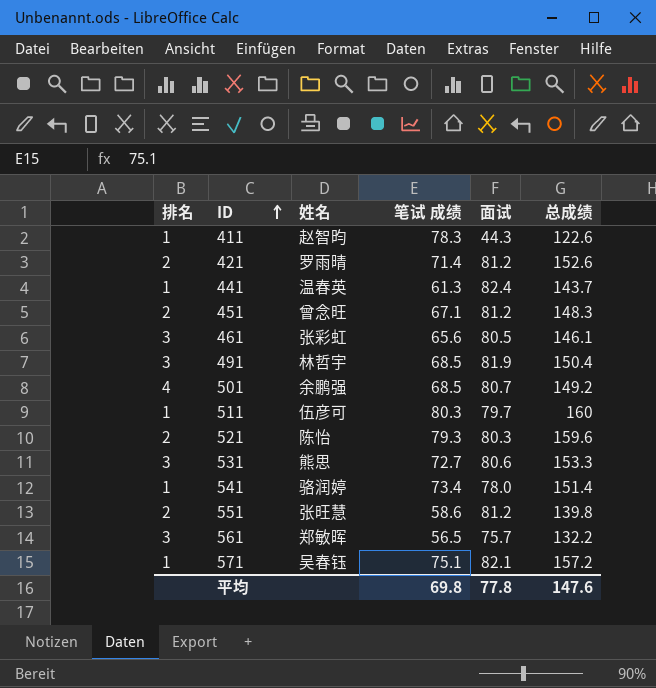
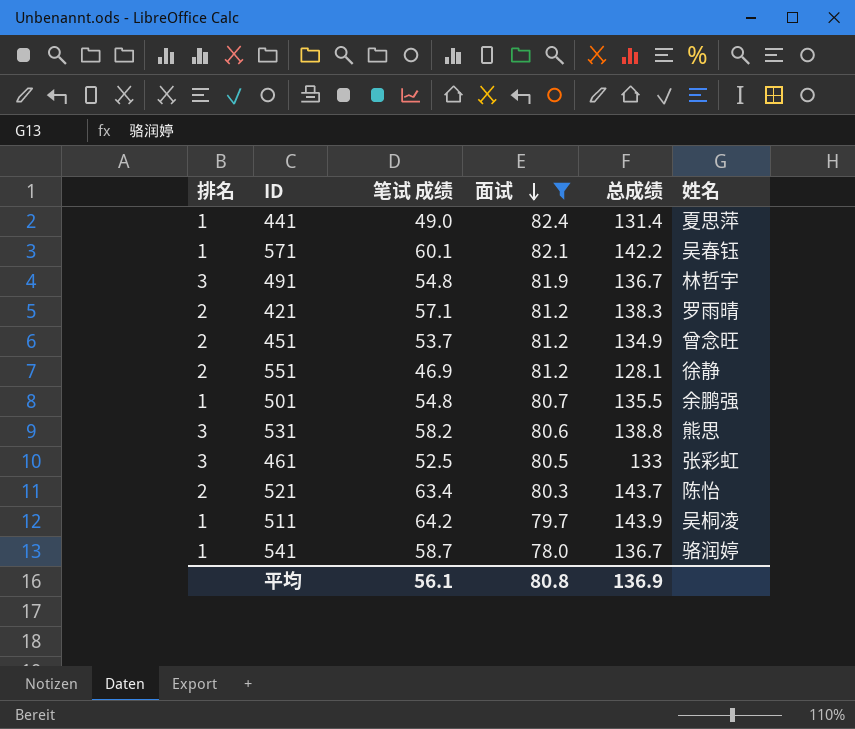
filter: none -> 面试 >= 78.0
row order: ID ascending -> 面试 descending
column 姓名 | position: 3 -> 6
441 | 笔试 成绩: 61.3 -> 49.0
441 | 总成绩: 143.7 -> 131.4
441 | 姓名: 温春英 -> 夏思萍
571 | 笔试 成绩: 75.1 -> 60.1
571 | 总成绩: 157.2 -> 142.2
491 | 笔试 成绩: 68.5 -> 54.8
491 | 总成绩: 150.4 -> 136.7
421 | 笔试 成绩: 71.4 -> 57.1
421 | 总成绩: 152.6 -> 138.3
451 | 笔试 成绩: 67.1 -> 53.7
451 | 总成绩: 148.3 -> 134.9
551 | 笔试 成绩: 58.6 -> 46.9
551 | 总成绩: 139.8 -> 128.1
551 | 姓名: 张旺慧 -> 徐静
501 | 排名: 4 -> 1
501 | 笔试 成绩: 68.5 -> 54.8
501 | 总成绩: 149.2 -> 135.5
531 | 笔试 成绩: 72.7 -> 58.2
531 | 总成绩: 153.3 -> 138.8
461 | 笔试 成绩: 65.6 -> 52.5
461 | 总成绩: 146.1 -> 133
521 | 笔试 成绩: 79.3 -> 63.4
521 | 总成绩: 159.6 -> 143.7
511 | 笔试 成绩: 80.3 -> 64.2
511 | 总成绩: 160 -> 143.9
511 | 姓名: 伍彦可 -> 吴桐凌
541 | 笔试 成绩: 73.4 -> 58.7
541 | 总成绩: 151.4 -> 136.7
平均 | 笔试 成绩: 69.8 -> 56.1
平均 | 面试: 77.8 -> 80.8
平均 | 总成绩: 147.6 -> 136.9

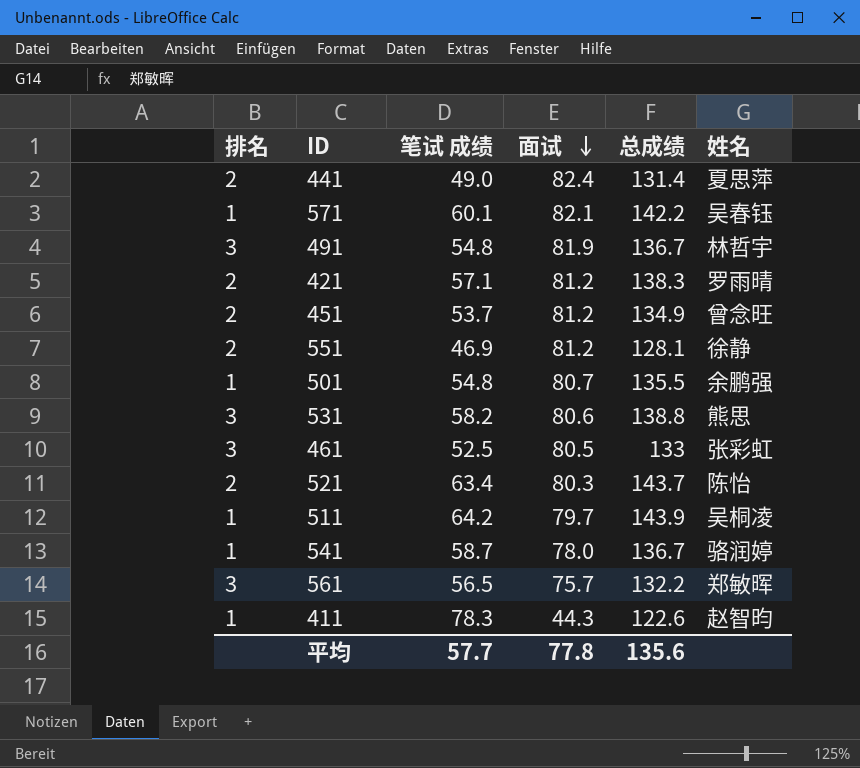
filter: 面试 >= 78.0 -> none
441 | 排名: 1 -> 2
平均 | 笔试 成绩: 56.1 -> 57.7
平均 | 面试: 80.8 -> 77.8
平均 | 总成绩: 136.9 -> 135.6

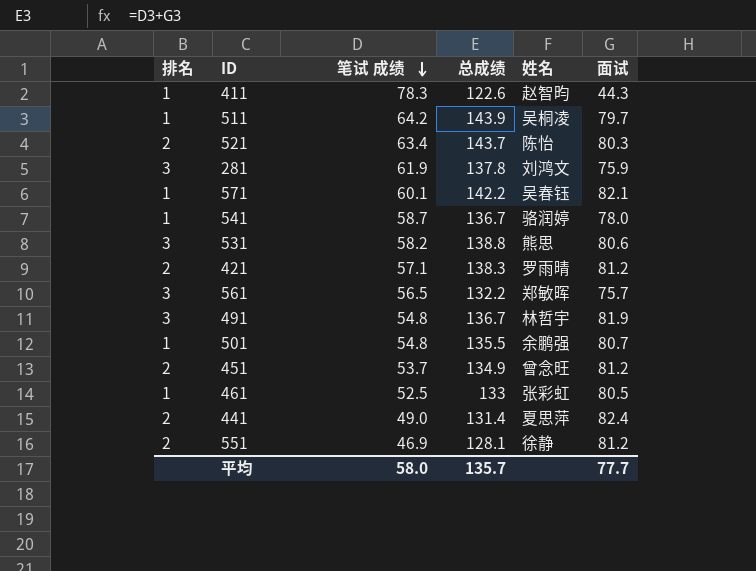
row order: 面试 descending -> 笔试 成绩 descending
column 面试 | position: 4 -> 6
row 281: none -> 3 | 61.9 | 137.8 | 刘鸿文 | 75.9
461 | 排名: 3 -> 1
平均 | 笔试 成绩: 57.7 -> 58.0
平均 | 总成绩: 135.6 -> 135.7
平均 | 面试: 77.8 -> 77.7

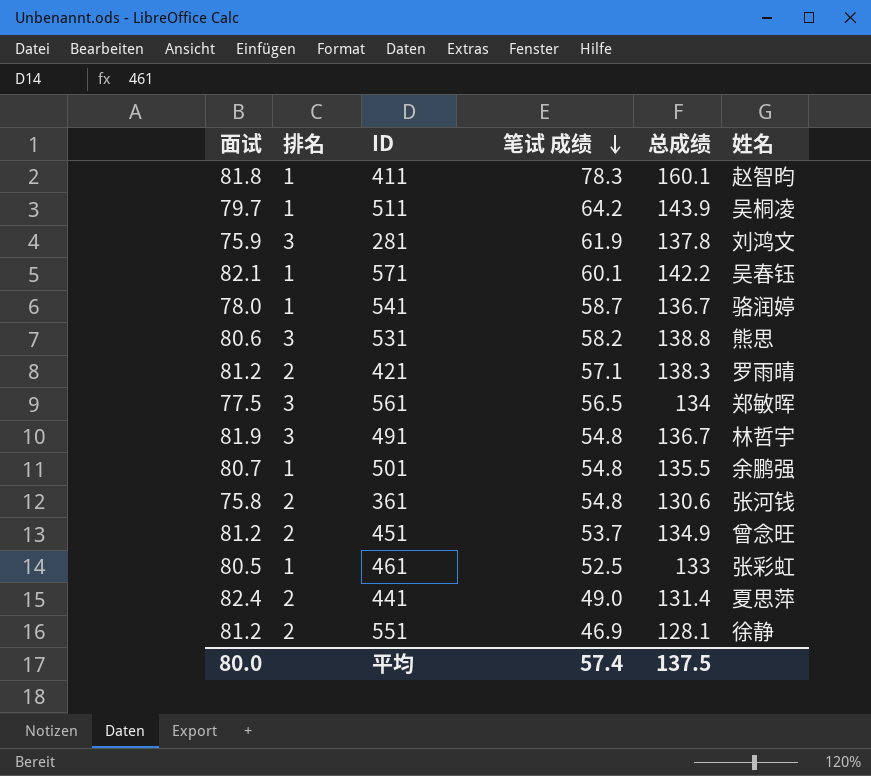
column 面试 | position: 6 -> 1
row 521: 2 | 63.4 | 143.7 | 陈怡 | 80.3 -> none
411 | 面试: 44.3 -> 81.8
411 | 总成绩: 122.6 -> 160.1
561 | 面试: 75.7 -> 77.5
561 | 总成绩: 132.2 -> 134
row 361: none -> 75.8 | 2 | 54.8 | 130.6 | 张河钱
平均 | 面试: 77.7 -> 80.0
平均 | 笔试 成绩: 58.0 -> 57.4
平均 | 总成绩: 135.7 -> 137.5

